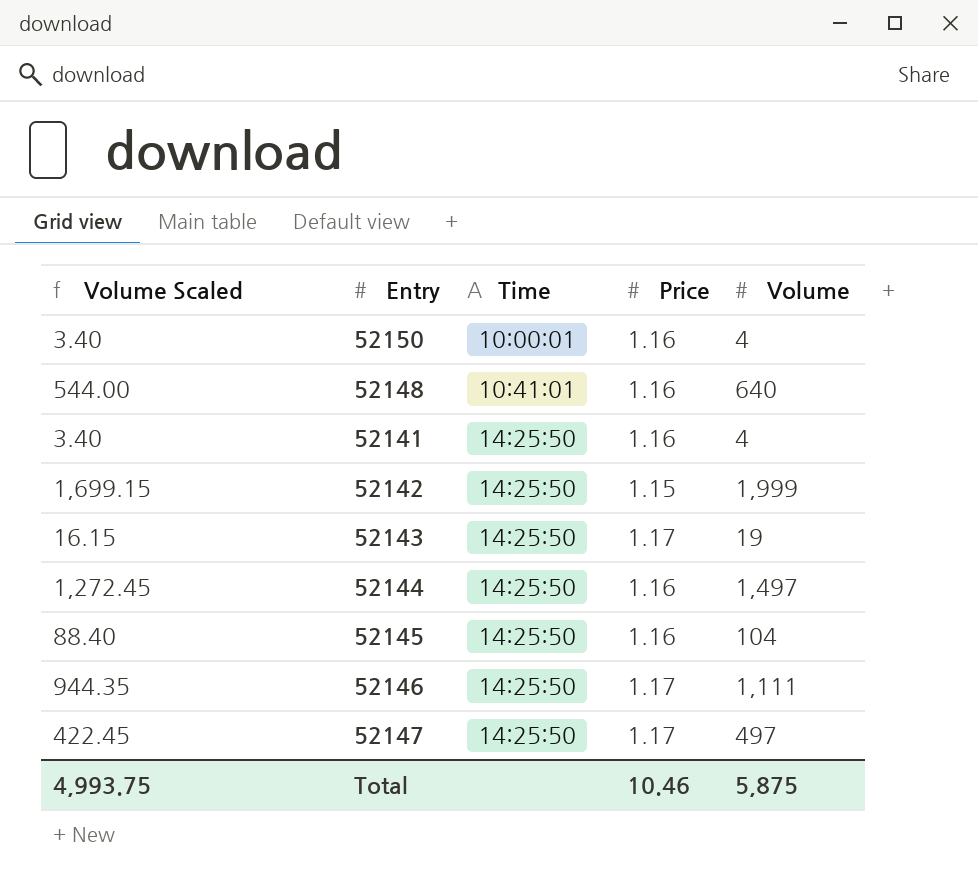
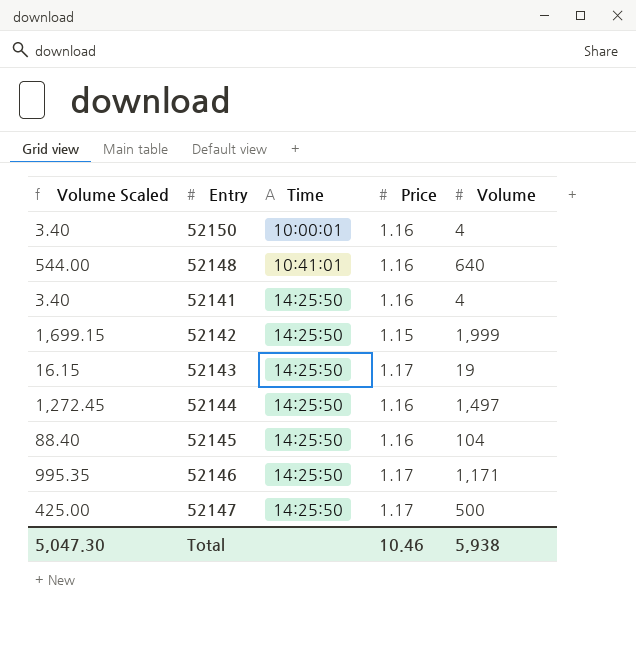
52146 | Volume Scaled: 944.35 -> 995.35
52146 | Volume: 1,111 -> 1,171
52147 | Volume Scaled: 422.45 -> 425.00
52147 | Volume: 497 -> 500
Total | Volume Scaled: 4,993.75 -> 5,047.30
Total | Volume: 5,875 -> 5,938

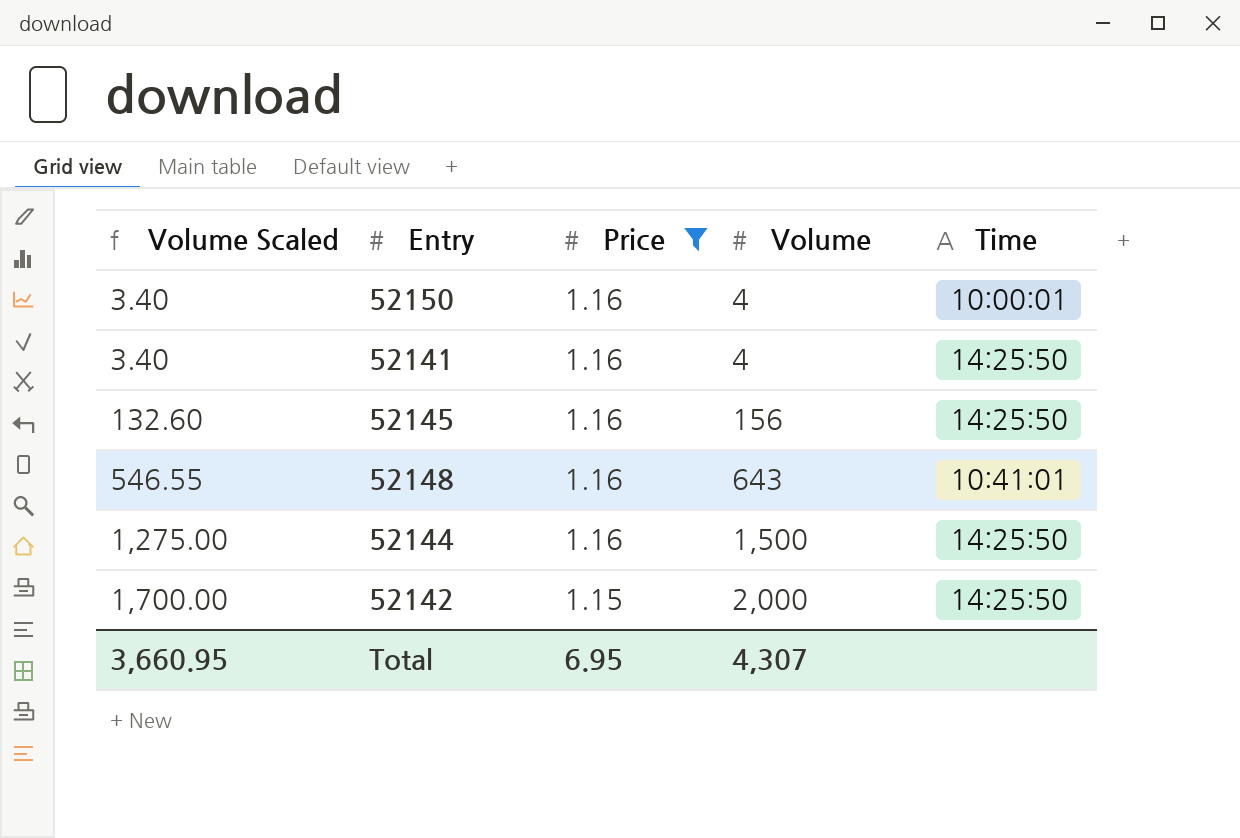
filter: none -> Price != 1.17
row order: Time ascending -> Volume Scaled ascending
column Time | position: 3 -> 5
52145 | Volume Scaled: 88.40 -> 132.60
52145 | Volume: 104 -> 156
52148 | Volume Scaled: 544.00 -> 546.55
52148 | Volume: 640 -> 643
52144 | Volume Scaled: 1,272.45 -> 1,275.00
52144 | Volume: 1,497 -> 1,500
52142 | Volume Scaled: 1,699.15 -> 1,700.00
52142 | Volume: 1,999 -> 2,000
Total | Volume Scaled: 5,047.30 -> 3,660.95
Total | Price: 10.46 -> 6.95
Total | Volume: 5,938 -> 4,307

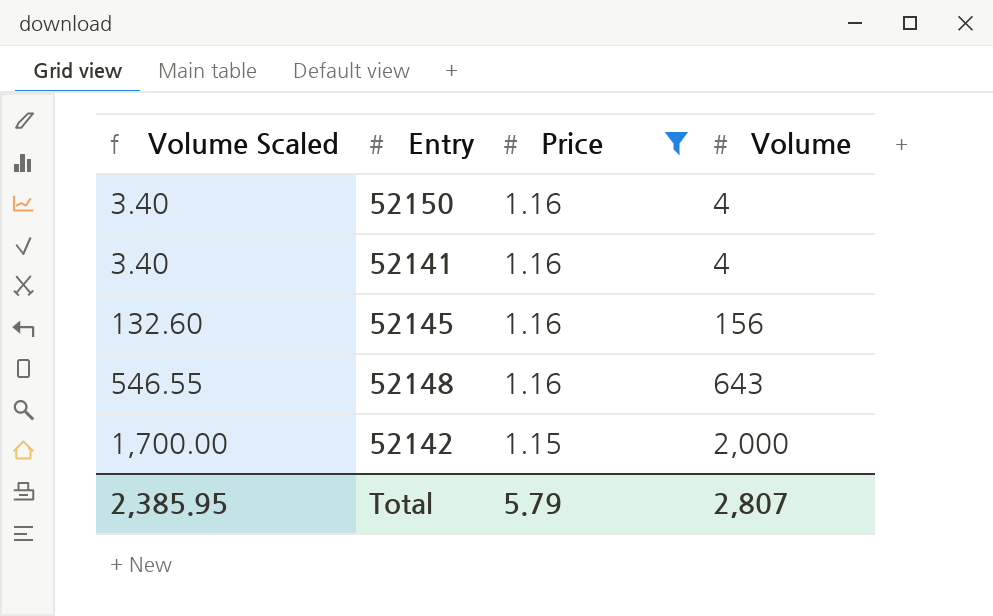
column Time | position: 5 -> none
row 52144: 1,275.00 | 1.16 | 1,500 | 14:25:50 -> none
Total | Volume Scaled: 3,660.95 -> 2,385.95
Total | Price: 6.95 -> 5.79
Total | Volume: 4,307 -> 2,807

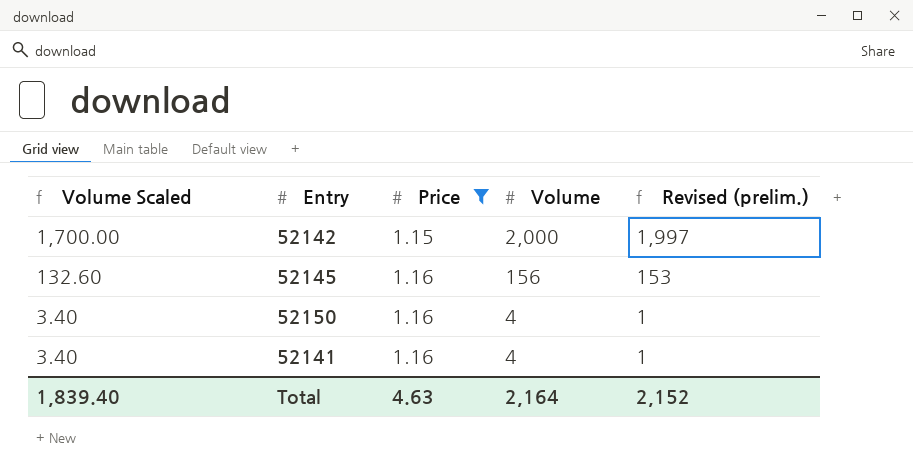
row order: Volume Scaled ascending -> Volume Scaled descending
column Revised (prelim.) | formula: none -> [Volume] - 3
row 52148: 546.55 | 1.16 | 643 -> none
Total | Volume Scaled: 2,385.95 -> 1,839.40
Total | Price: 5.79 -> 4.63
Total | Volume: 2,807 -> 2,164

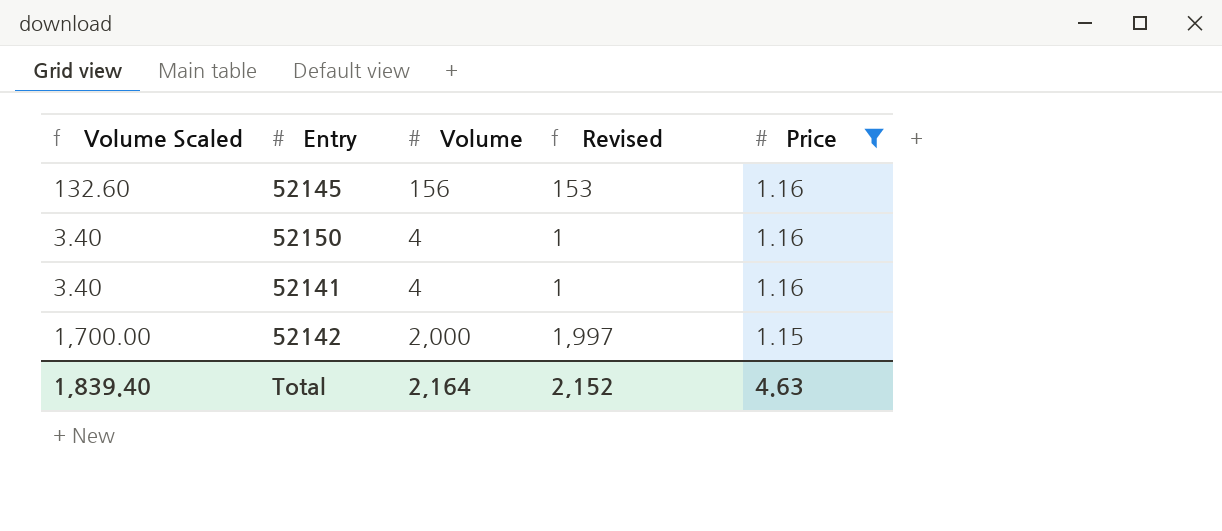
row order: Volume Scaled descending -> Price descending
column name: Revised (prelim.) -> Revised
column Price | position: 3 -> 5

